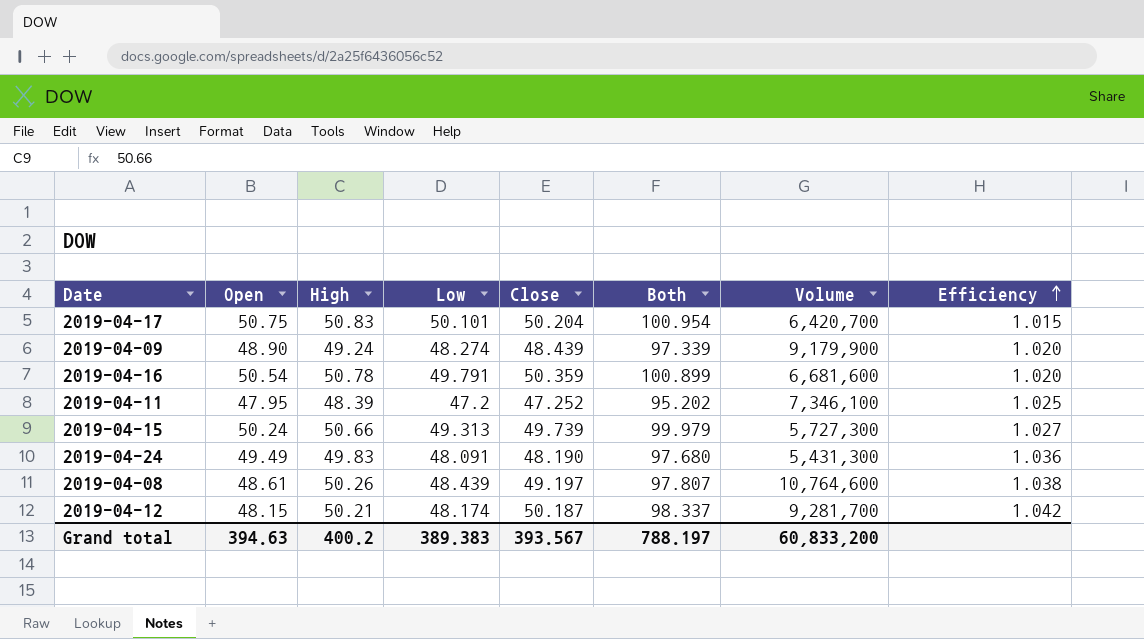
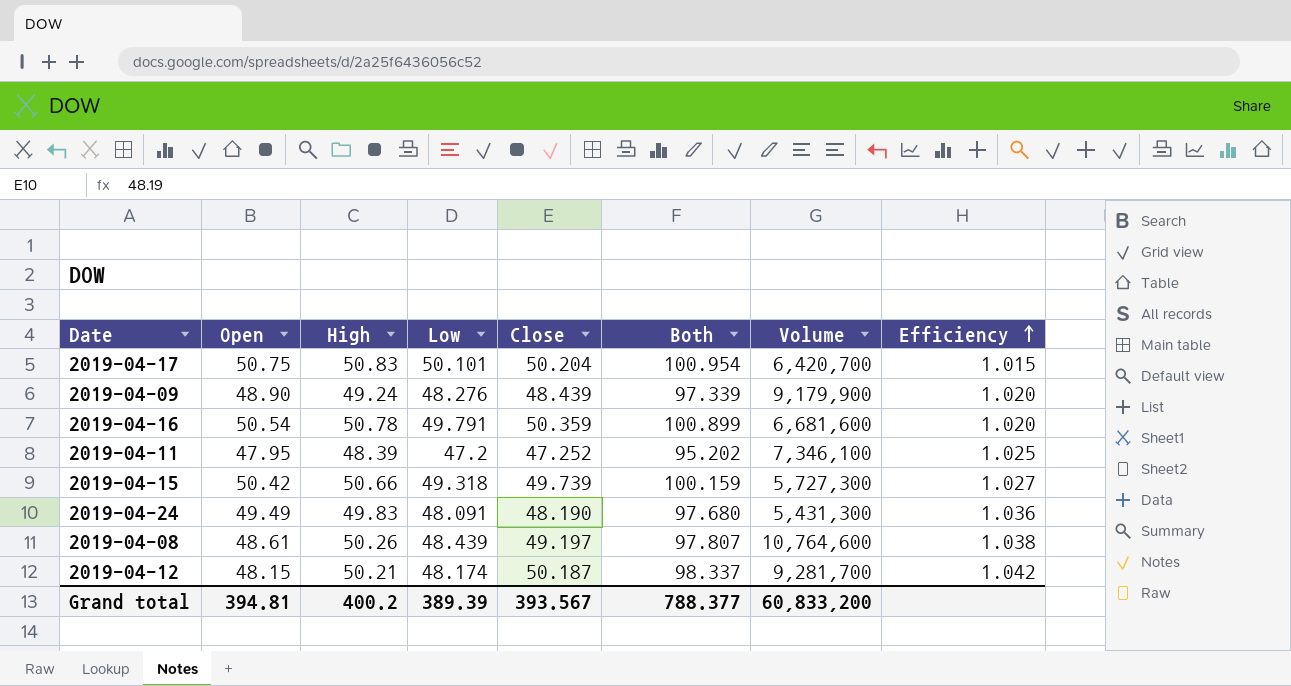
2019-04-09 | Low: 48.274 -> 48.276
2019-04-15 | Open: 50.24 -> 50.42
2019-04-15 | Low: 49.313 -> 49.318
2019-04-15 | Both: 99.979 -> 100.159
Grand total | Open: 394.63 -> 394.81
Grand total | Low: 389.383 -> 389.39
Grand total | Both: 788.197 -> 788.377

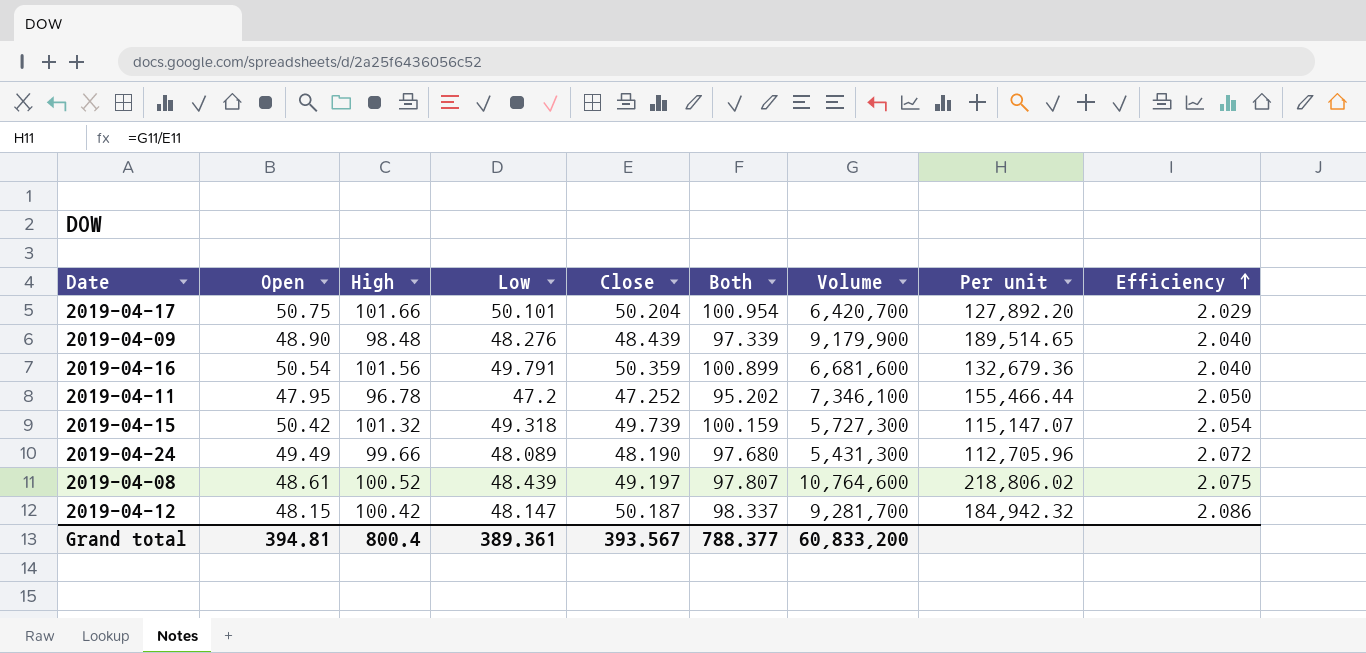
column Per unit | formula: none -> [Volume] / [Close]
2019-04-17 | High: 50.83 -> 101.66
2019-04-17 | Efficiency: 1.015 -> 2.029
2019-04-09 | High: 49.24 -> 98.48
2019-04-09 | Efficiency: 1.020 -> 2.040
2019-04-16 | High: 50.78 -> 101.56
2019-04-16 | Efficiency: 1.020 -> 2.040
2019-04-11 | High: 48.39 -> 96.78
2019-04-11 | Efficiency: 1.025 -> 2.050
2019-04-15 | High: 50.66 -> 101.32
2019-04-15 | Efficiency: 1.027 -> 2.054
2019-04-24 | High: 49.83 -> 99.66
2019-04-24 | Low: 48.091 -> 48.089
2019-04-24 | Efficiency: 1.036 -> 2.072
2019-04-08 | High: 50.26 -> 100.52
2019-04-08 | Efficiency: 1.038 -> 2.075
2019-04-12 | High: 50.21 -> 100.42
2019-04-12 | Low: 48.174 -> 48.147
2019-04-12 | Efficiency: 1.042 -> 2.086
Grand total | High: 400.2 -> 800.4
Grand total | Low: 389.39 -> 389.361

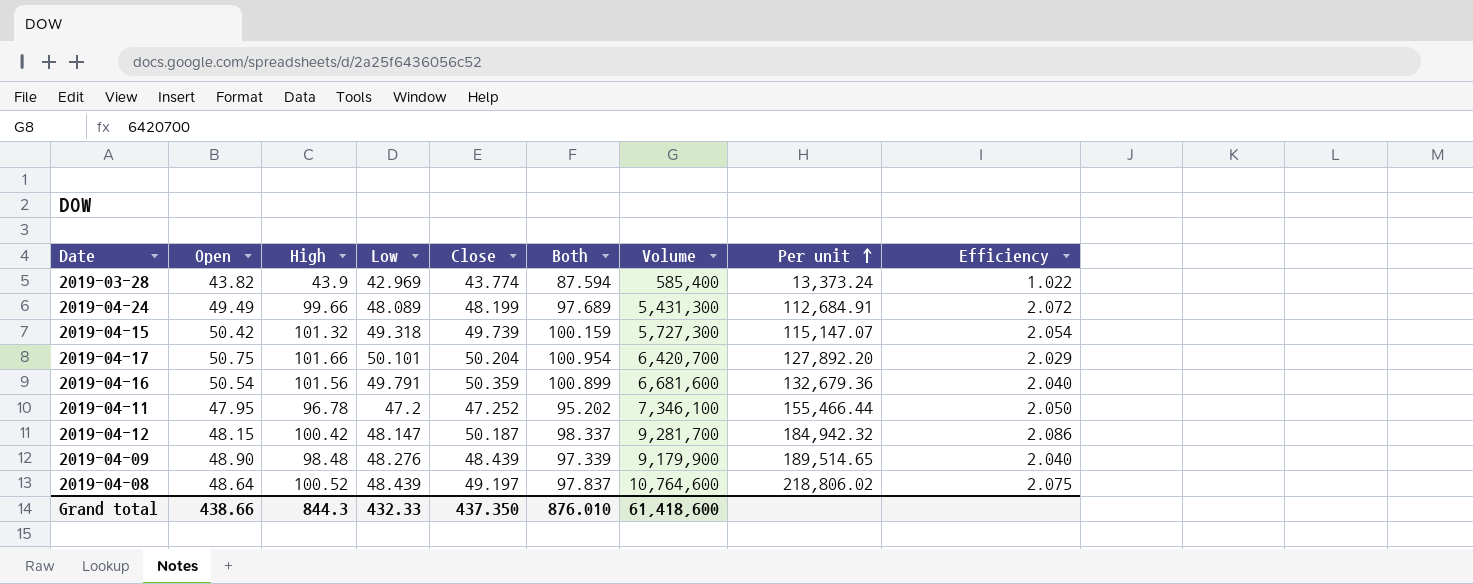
row order: Efficiency ascending -> Per unit ascending
row 2019-03-28: none -> 43.82 | 43.9 | 42.969 | 43.774 | 87.594 | 585,400 | 13,373.24 | 1.022
2019-04-24 | Close: 48.190 -> 48.199
2019-04-24 | Both: 97.680 -> 97.689
2019-04-24 | Per unit: 112,705.96 -> 112,684.91
2019-04-08 | Open: 48.61 -> 48.64
2019-04-08 | Both: 97.807 -> 97.837
Grand total | Open: 394.81 -> 438.66
Grand total | High: 800.4 -> 844.3
Grand total | Low: 389.361 -> 432.33
Grand total | Close: 393.567 -> 437.350
Grand total | Both: 788.377 -> 876.010
Grand total | Volume: 60,833,200 -> 61,418,600

